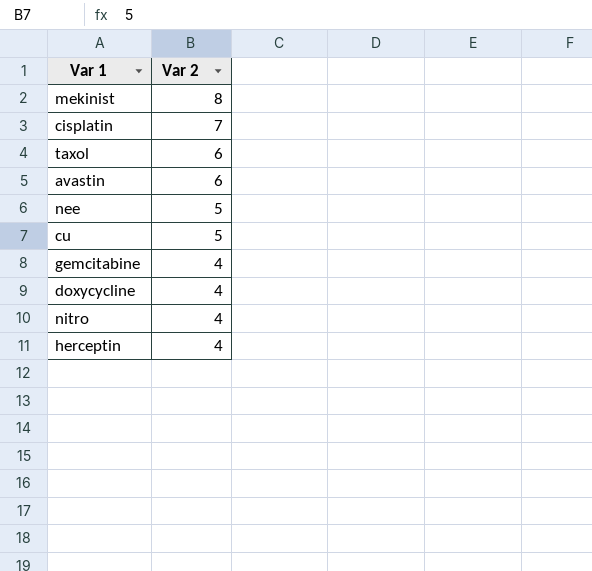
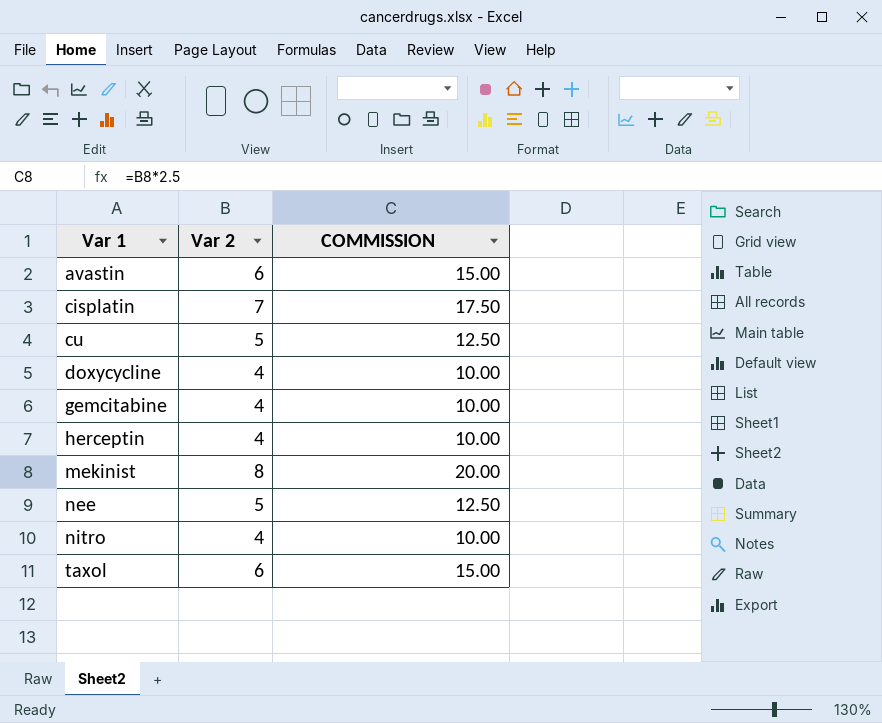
row order: Var 2 descending -> Var 1 ascending
column COMMISSION | formula: none -> [Var 2] * 2.5

